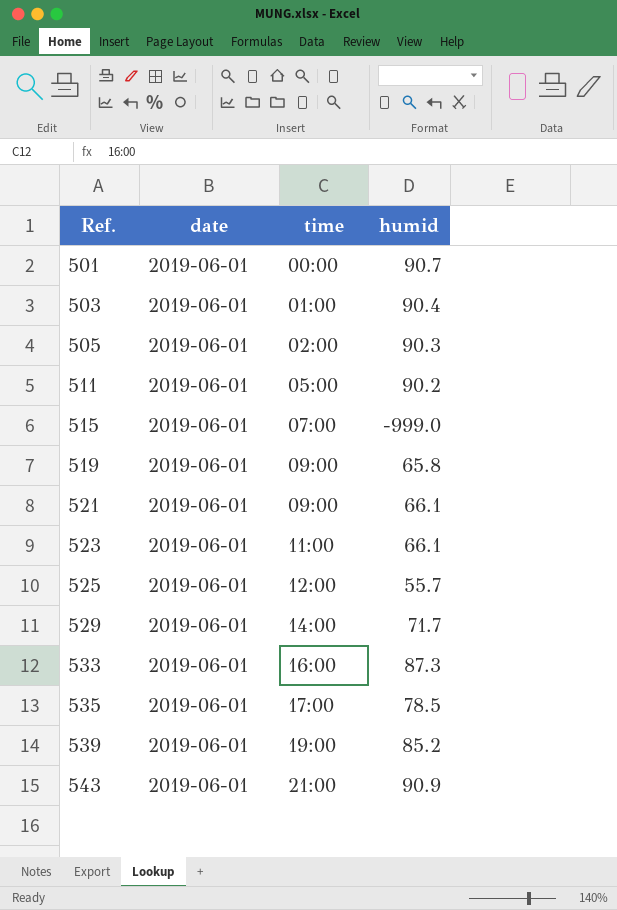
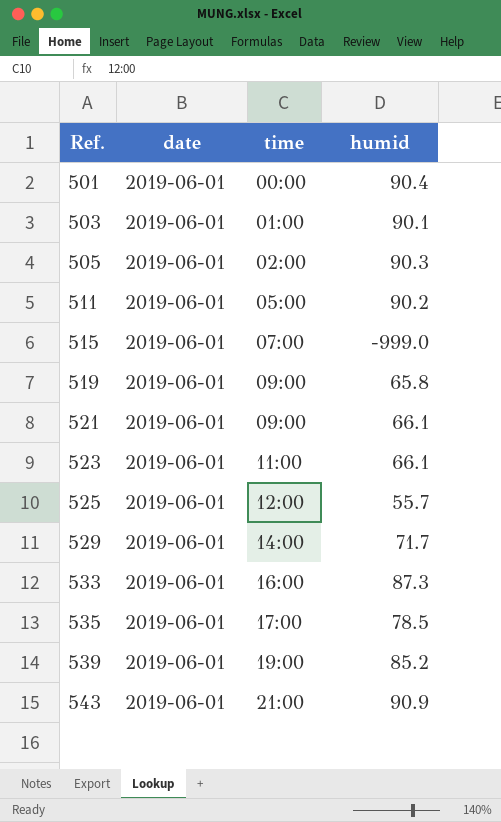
501 | humid: 90.7 -> 90.4
503 | humid: 90.4 -> 90.1

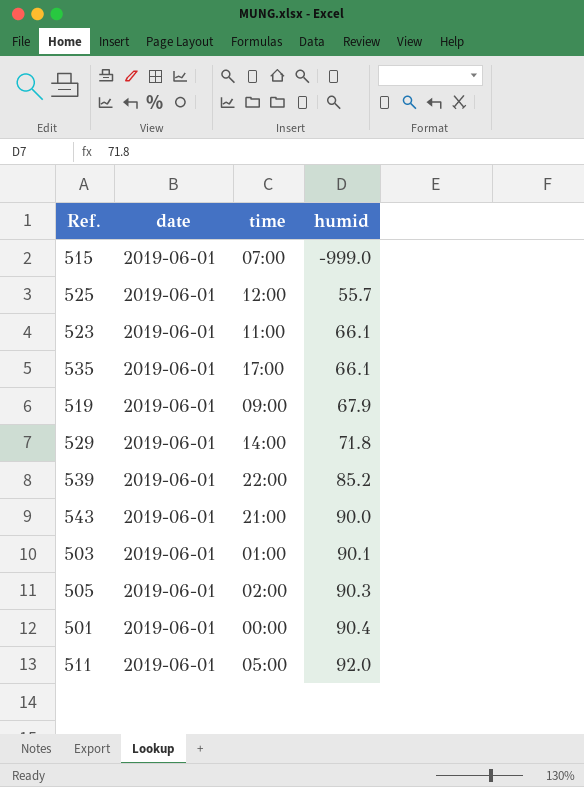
row order: Ref. ascending -> humid ascending
row 521: 2019-06-01 | 09:00 | 66.1 -> none
row 533: 2019-06-01 | 16:00 | 87.3 -> none
535 | humid: 78.5 -> 66.1
519 | humid: 65.8 -> 67.9
529 | humid: 71.7 -> 71.8
539 | time: 19:00 -> 22:00
543 | humid: 90.9 -> 90.0
511 | humid: 90.2 -> 92.0

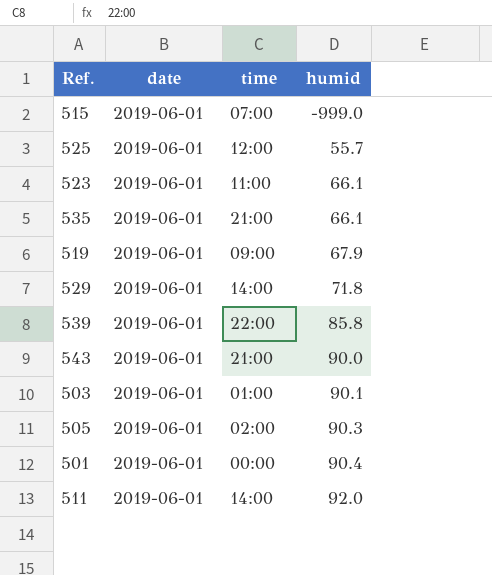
535 | time: 17:00 -> 21:00
539 | humid: 85.2 -> 85.8
511 | time: 05:00 -> 14:00

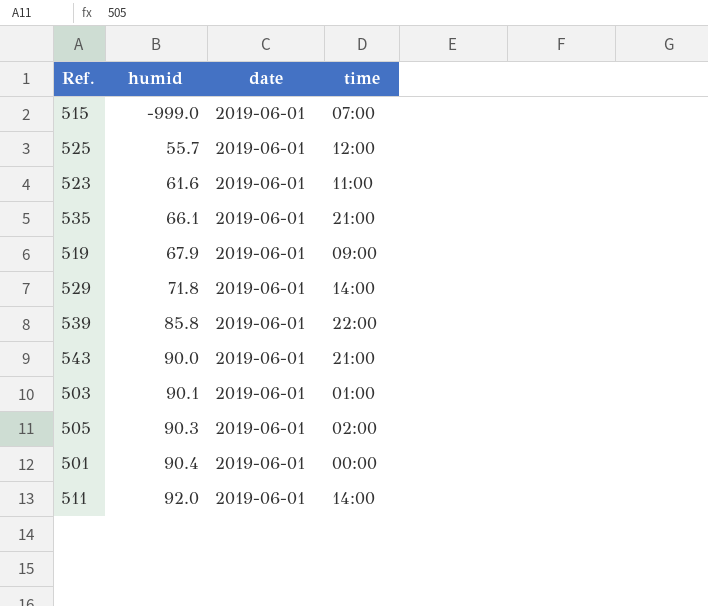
column humid | position: 4 -> 2
523 | humid: 66.1 -> 61.6

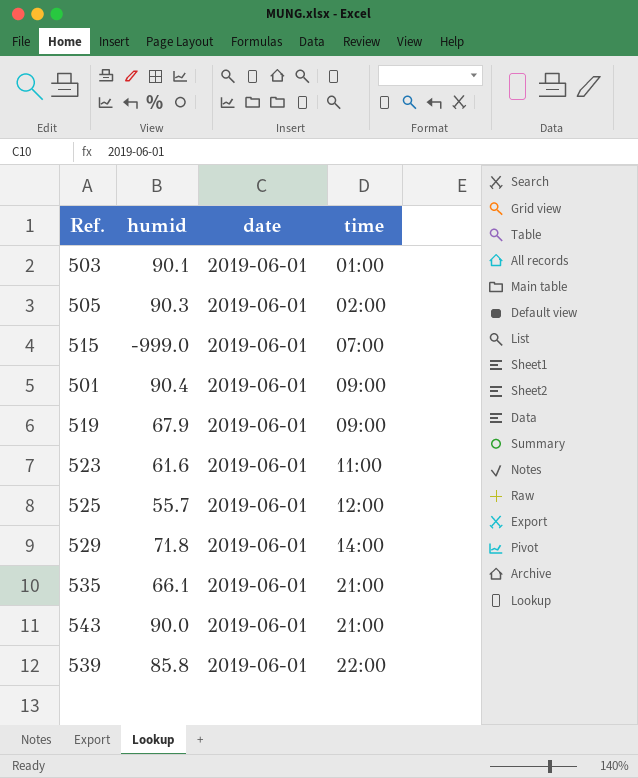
row order: humid ascending -> time ascending
row 511: 92.0 | 2019-06-01 | 14:00 -> none
501 | time: 00:00 -> 09:00

